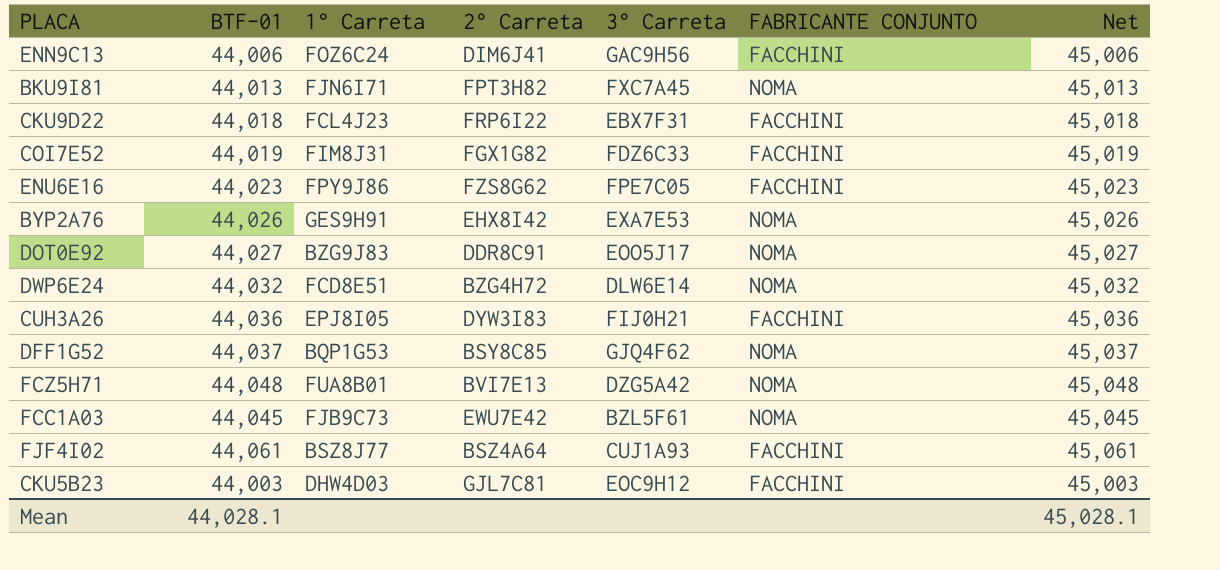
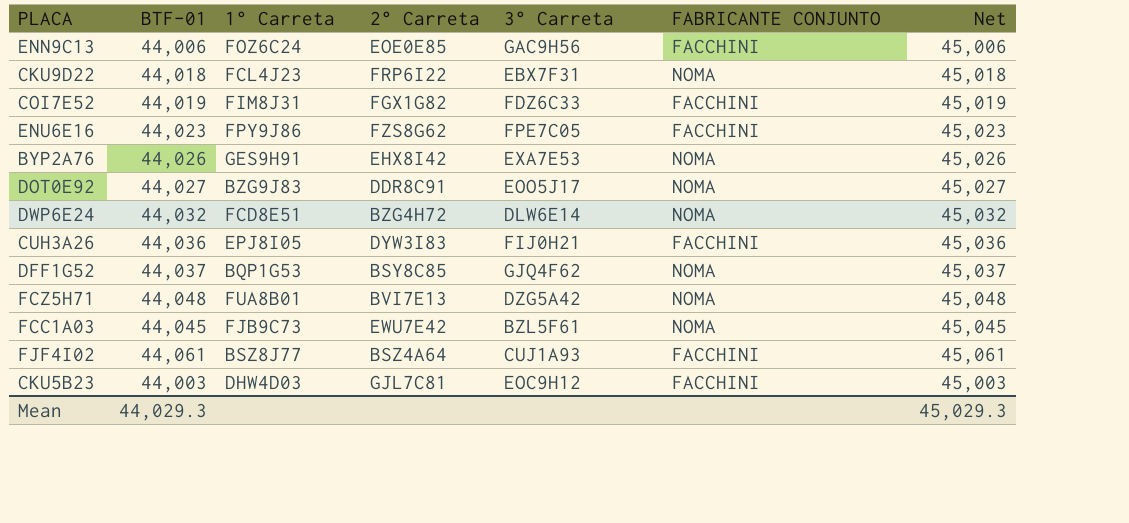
row BKU9I81: 44,013 | FJN6I71 | FPT3H82 | FXC7A45 | NOMA | 45,013 -> none
ENN9C13 | 2° Carreta: DIM6J41 -> EOE0E85
CKU9D22 | FABRICANTE CONJUNTO: FACCHINI -> NOMA
Mean | BTF-01: 44,028.1 -> 44,029.3
Mean | Net: 45,028.1 -> 45,029.3

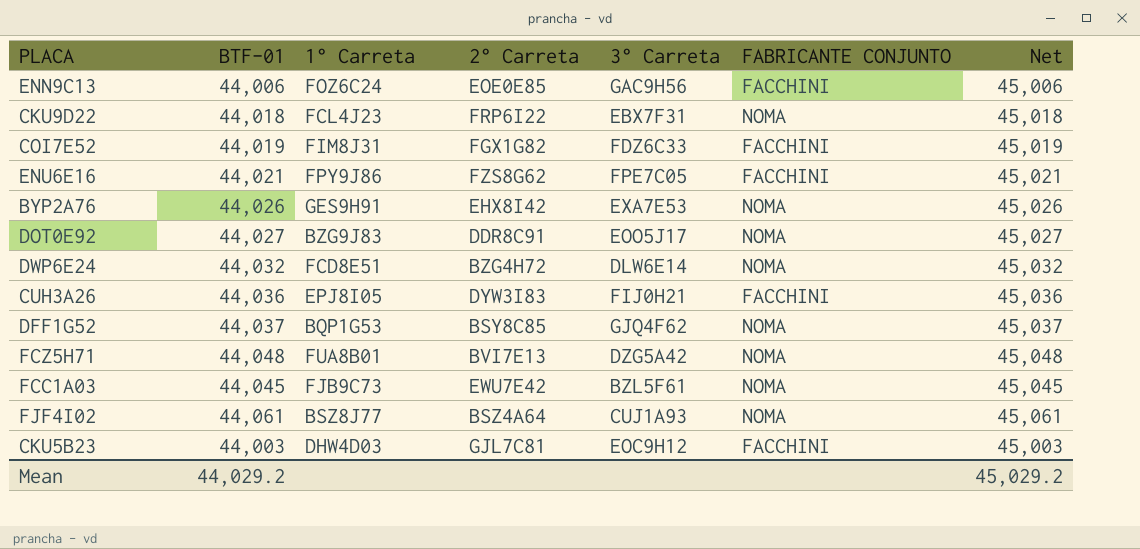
ENU6E16 | BTF-01: 44,023 -> 44,021
ENU6E16 | Net: 45,023 -> 45,021
FJF4I02 | FABRICANTE CONJUNTO: FACCHINI -> NOMA
Mean | BTF-01: 44,029.3 -> 44,029.2
Mean | Net: 45,029.3 -> 45,029.2

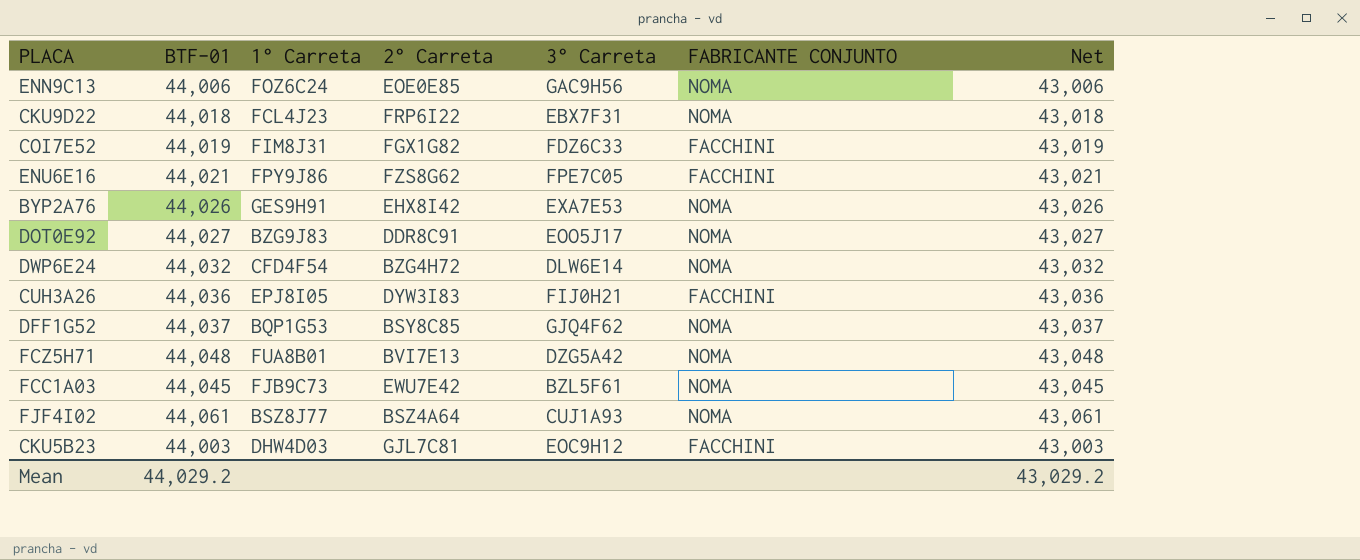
column Net | formula: [BTF-01] + 1000 -> [BTF-01] - 1000
ENN9C13 | FABRICANTE CONJUNTO: FACCHINI -> NOMA
DWP6E24 | 1° Carreta: FCD8E51 -> CFD4F54
Mean | Net: 45,029.2 -> 43,029.2

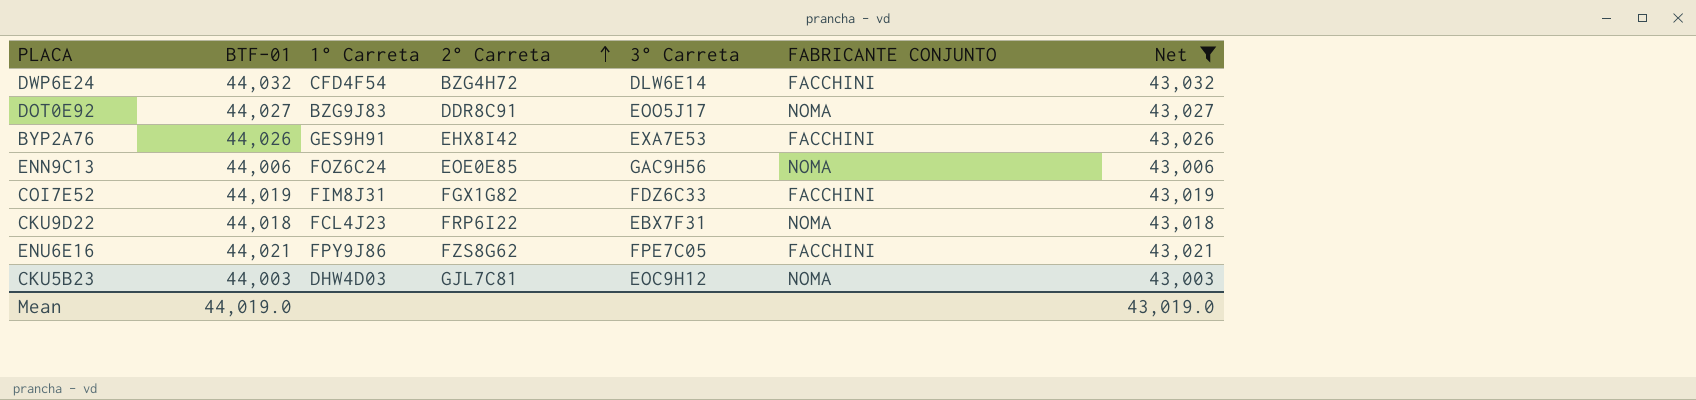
filter: none -> Net <= 43,032
row order: none -> 2° Carreta ascending
DWP6E24 | FABRICANTE CONJUNTO: NOMA -> FACCHINI
BYP2A76 | FABRICANTE CONJUNTO: NOMA -> FACCHINI
CKU5B23 | FABRICANTE CONJUNTO: FACCHINI -> NOMA
Mean | BTF-01: 44,029.2 -> 44,019.0
Mean | Net: 43,029.2 -> 43,019.0

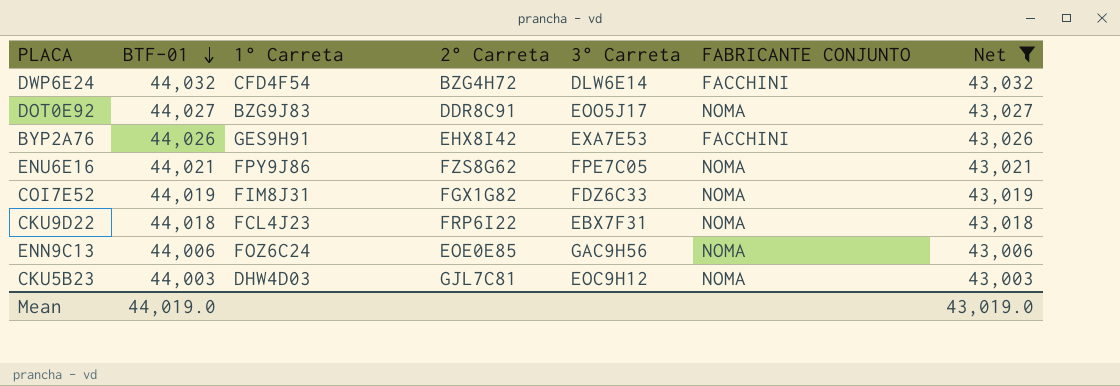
row order: 2° Carreta ascending -> BTF-01 descending
ENU6E16 | FABRICANTE CONJUNTO: FACCHINI -> NOMA
COI7E52 | FABRICANTE CONJUNTO: FACCHINI -> NOMA

